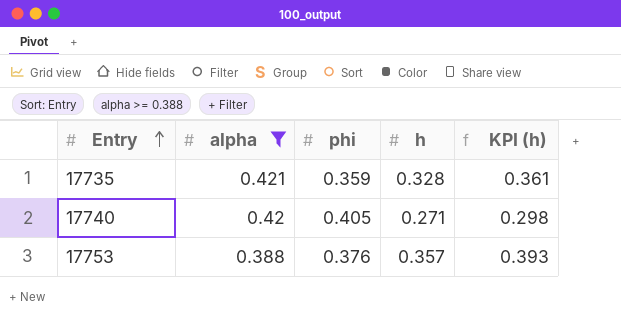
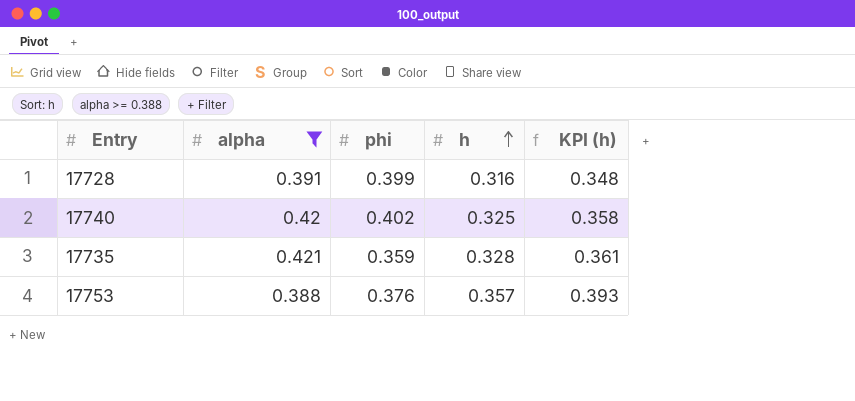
row order: Entry ascending -> h ascending
row 17728: none -> 0.391 | 0.399 | 0.316 | 0.348
17740 | phi: 0.405 -> 0.402
17740 | h: 0.271 -> 0.325
17740 | KPI (h): 0.298 -> 0.358

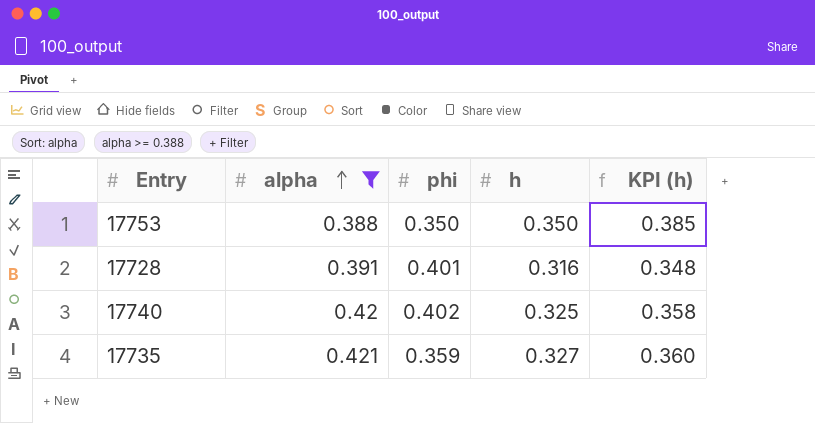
row order: h ascending -> alpha ascending
17753 | phi: 0.376 -> 0.350
17753 | h: 0.357 -> 0.350
17753 | KPI (h): 0.393 -> 0.385
17728 | phi: 0.399 -> 0.401
17735 | h: 0.328 -> 0.327
17735 | KPI (h): 0.361 -> 0.360

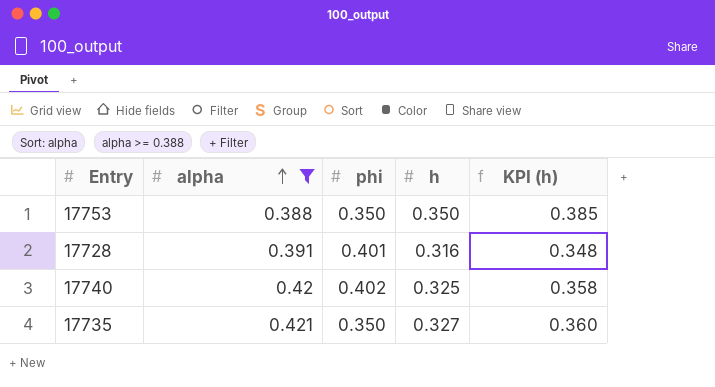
17735 | phi: 0.359 -> 0.350

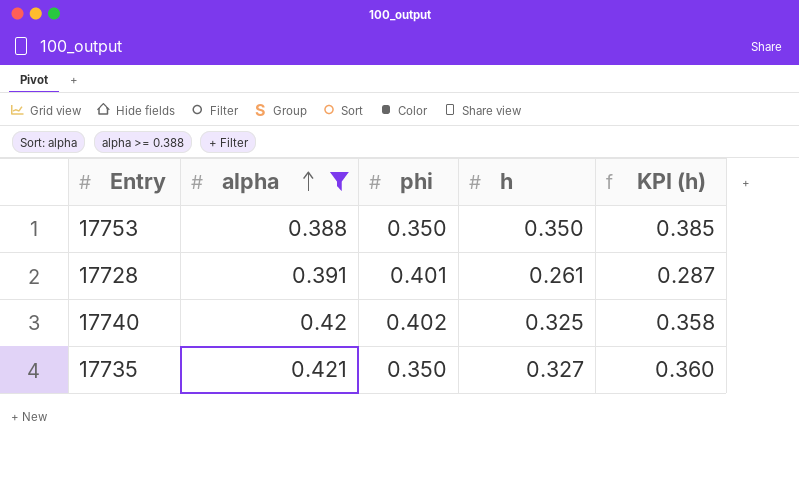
17728 | h: 0.316 -> 0.261
17728 | KPI (h): 0.348 -> 0.287

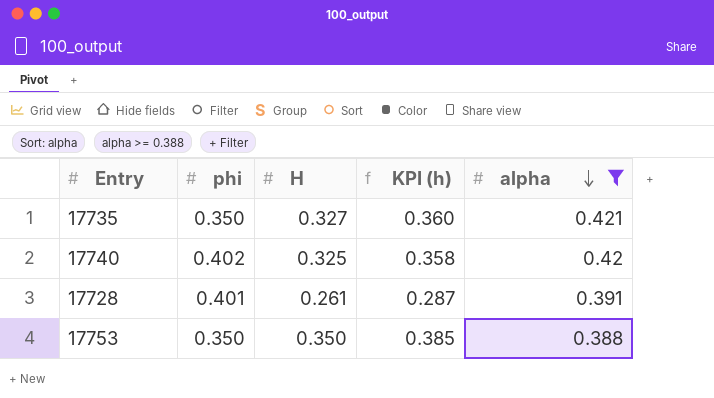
row order: alpha ascending -> alpha descending
column name: h -> H
column alpha | position: 2 -> 5

